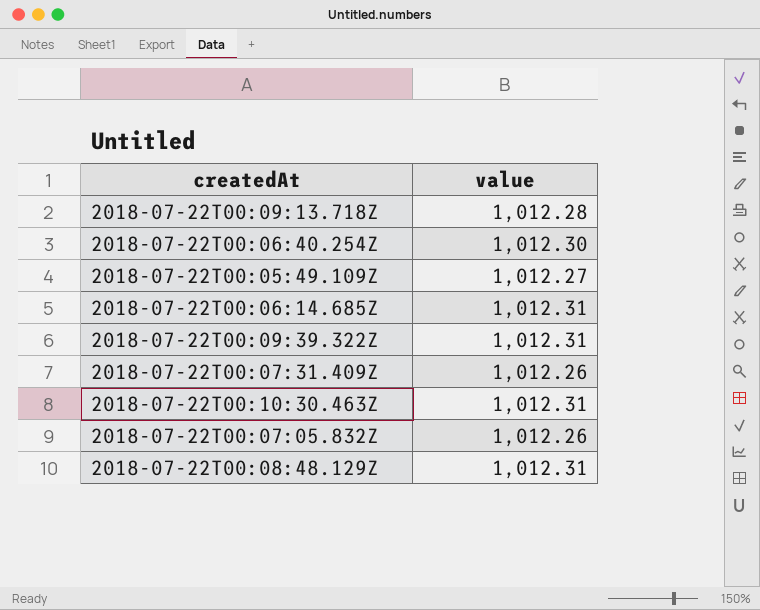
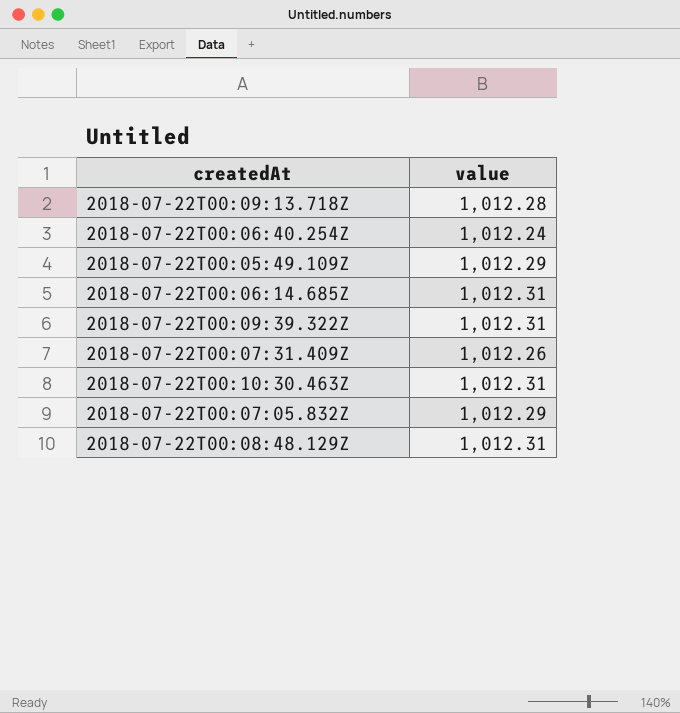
2018-07-22T00:06:40.254Z | value: 1,012.30 -> 1,012.24
2018-07-22T00:05:49.109Z | value: 1,012.27 -> 1,012.29
2018-07-22T00:07:05.832Z | value: 1,012.26 -> 1,012.29

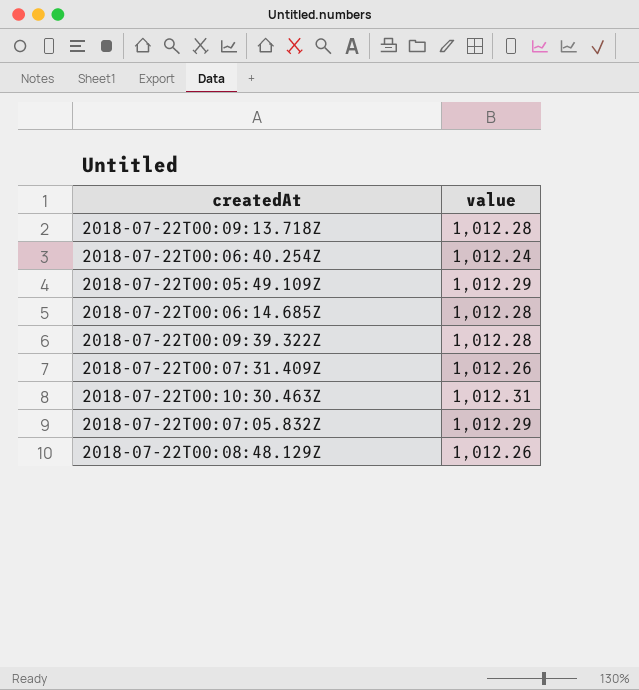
2018-07-22T00:06:14.685Z | value: 1,012.31 -> 1,012.28
2018-07-22T00:09:39.322Z | value: 1,012.31 -> 1,012.28
2018-07-22T00:08:48.129Z | value: 1,012.31 -> 1,012.26

